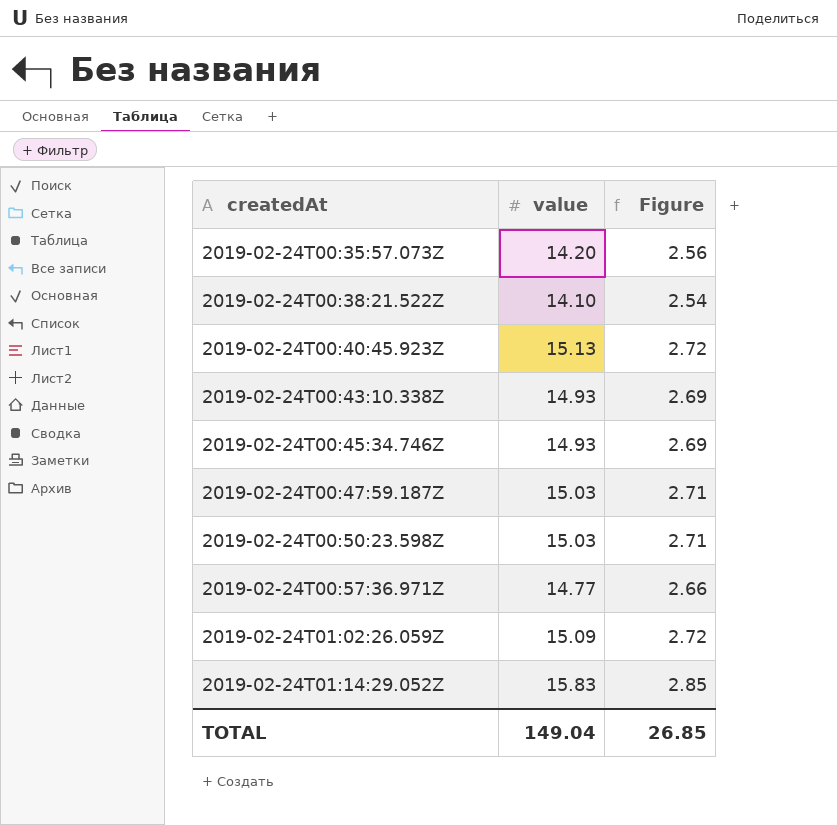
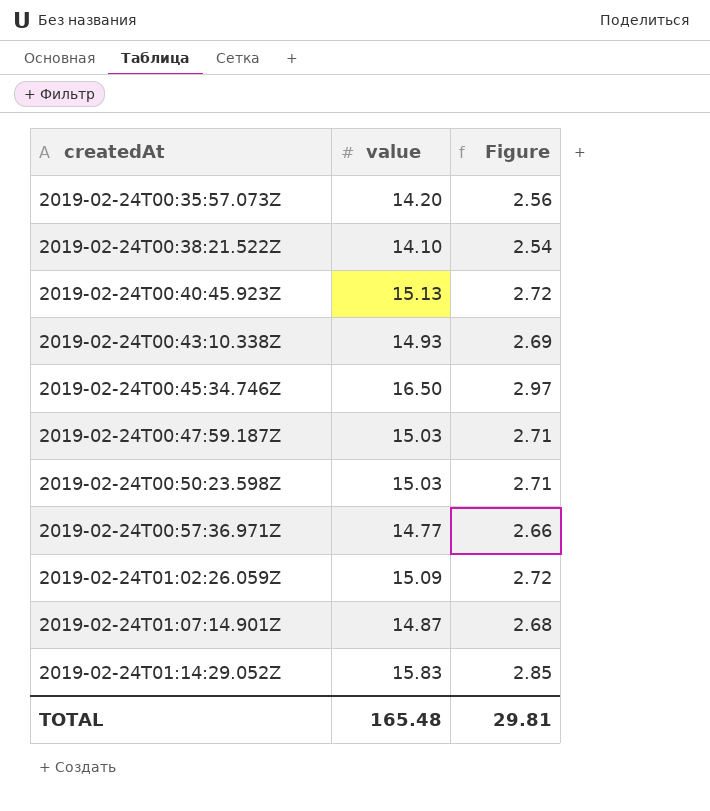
2019-02-24T00:45:34.746Z | value: 14.93 -> 16.50
2019-02-24T00:45:34.746Z | Figure: 2.69 -> 2.97
row 2019-02-24T01:07:14.901Z: none -> 14.87 | 2.68
TOTAL | value: 149.04 -> 165.48
TOTAL | Figure: 26.85 -> 29.81

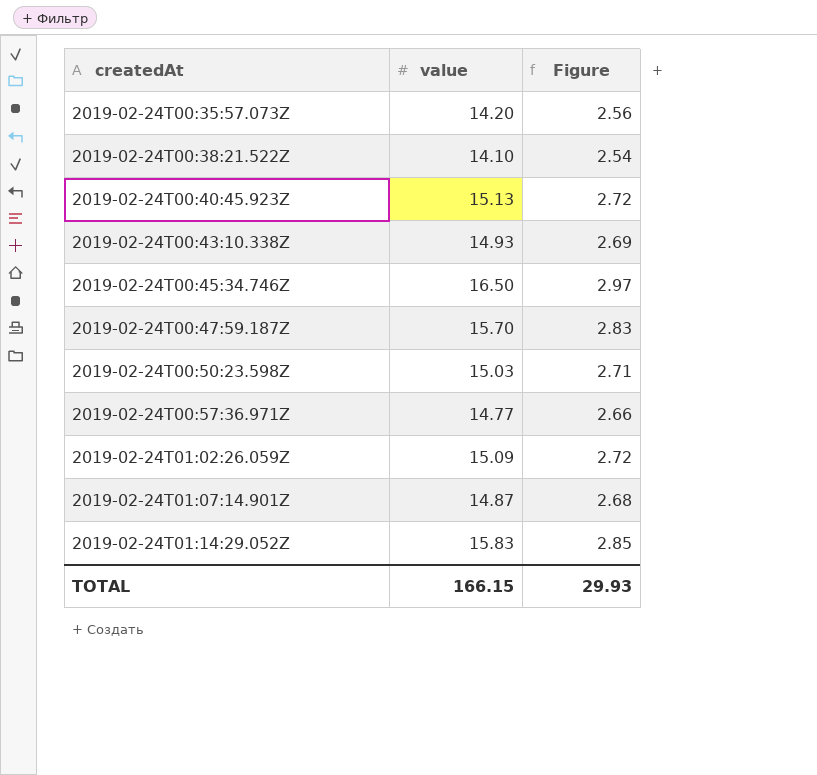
2019-02-24T00:47:59.187Z | value: 15.03 -> 15.70
2019-02-24T00:47:59.187Z | Figure: 2.71 -> 2.83
TOTAL | value: 165.48 -> 166.15
TOTAL | Figure: 29.81 -> 29.93

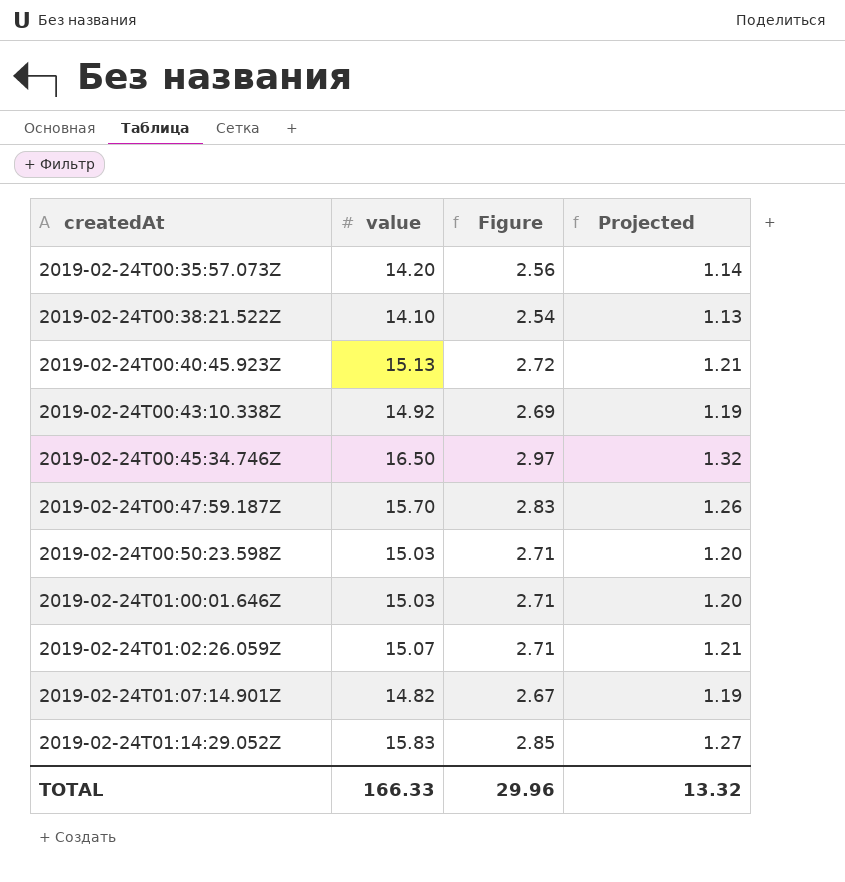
column Projected | formula: none -> [value] * 0.08
row 2019-02-24T00:57:36.971Z: 14.77 | 2.66 -> none
2019-02-24T00:43:10.338Z | value: 14.93 -> 14.92
row 2019-02-24T01:00:01.646Z: none -> 15.03 | 2.71 | 1.20
2019-02-24T01:02:26.059Z | value: 15.09 -> 15.07
2019-02-24T01:02:26.059Z | Figure: 2.72 -> 2.71
2019-02-24T01:07:14.901Z | value: 14.87 -> 14.82
2019-02-24T01:07:14.901Z | Figure: 2.68 -> 2.67
TOTAL | value: 166.15 -> 166.33
TOTAL | Figure: 29.93 -> 29.96

